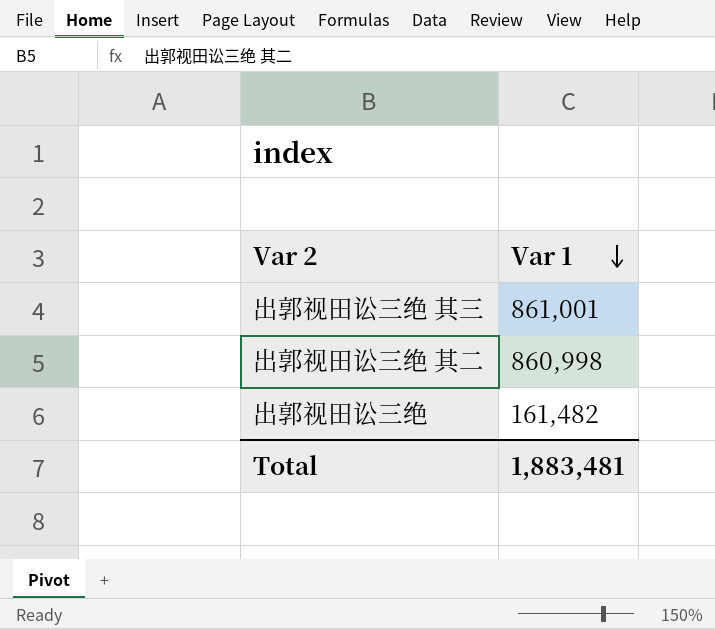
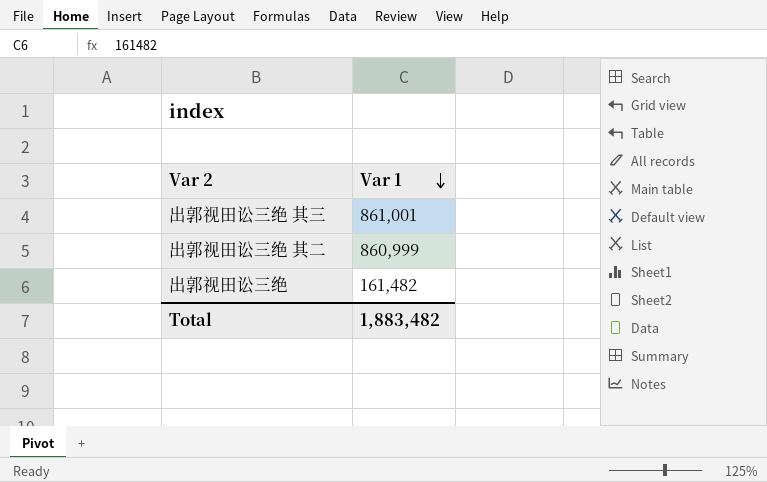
出郭视田讼三绝 其二 | Var 1: 860,998 -> 860,999
Total | Var 1: 1,883,481 -> 1,883,482

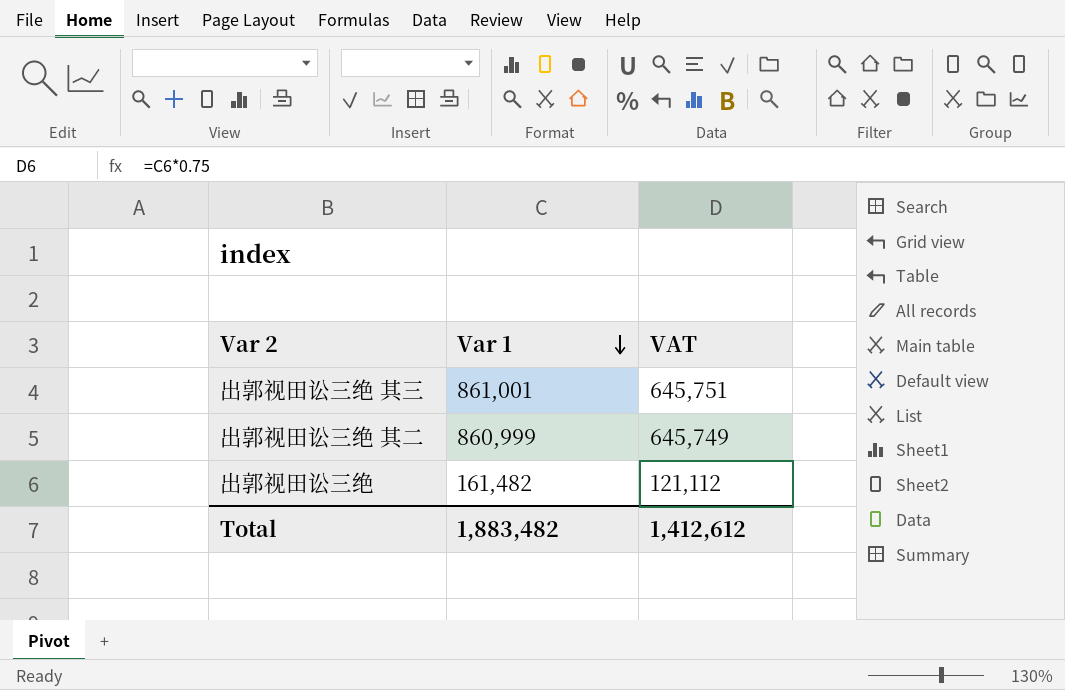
column VAT | formula: none -> [Var 1] * 0.75

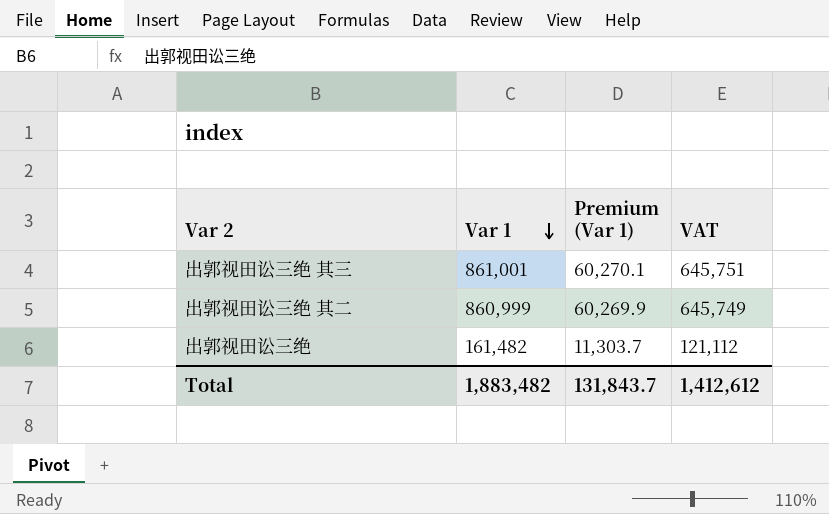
column Premium (Var 1) | formula: none -> [Var 1] * 0.07

